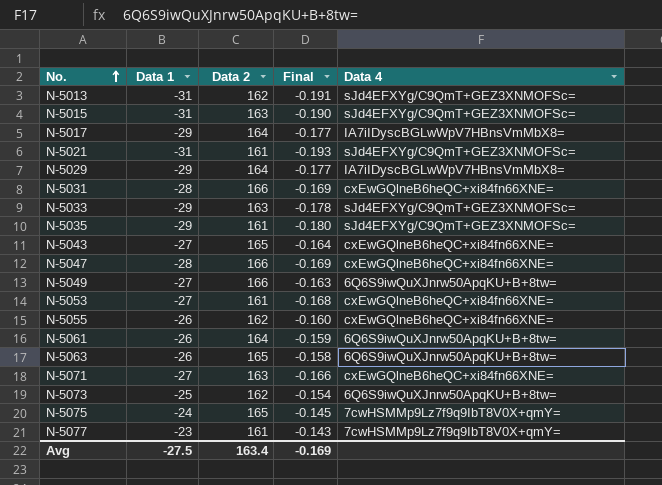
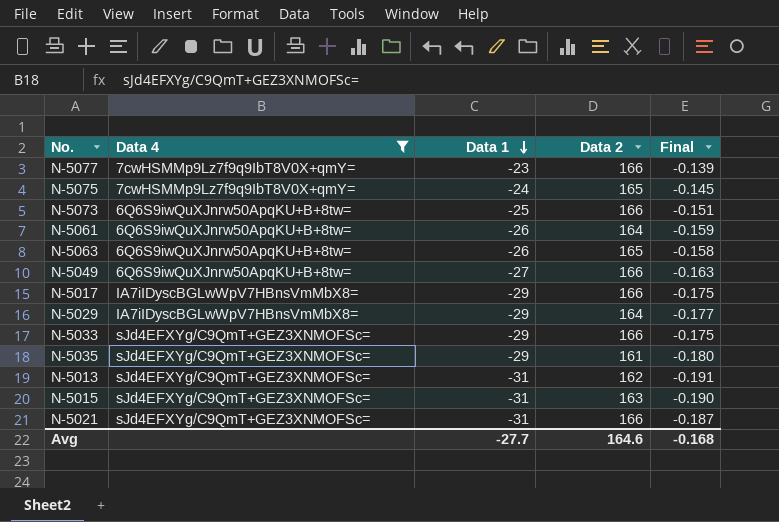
filter: none -> Data 4 != cxEwGQlneB6heQC+xi84fn66XNE=
row order: No. ascending -> Data 1 descending
column Data 4 | position: 5 -> 2
N-5077 | Data 2: 161 -> 166
N-5077 | Final: -0.143 -> -0.139
N-5073 | Data 2: 162 -> 166
N-5073 | Final: -0.154 -> -0.151
N-5017 | Data 2: 164 -> 166
N-5017 | Final: -0.177 -> -0.175
N-5033 | Data 2: 163 -> 166
N-5033 | Final: -0.178 -> -0.175
N-5021 | Data 2: 161 -> 166
N-5021 | Final: -0.193 -> -0.187
Avg | Data 1: -27.5 -> -27.7
Avg | Data 2: 163.4 -> 164.6
Avg | Final: -0.169 -> -0.168

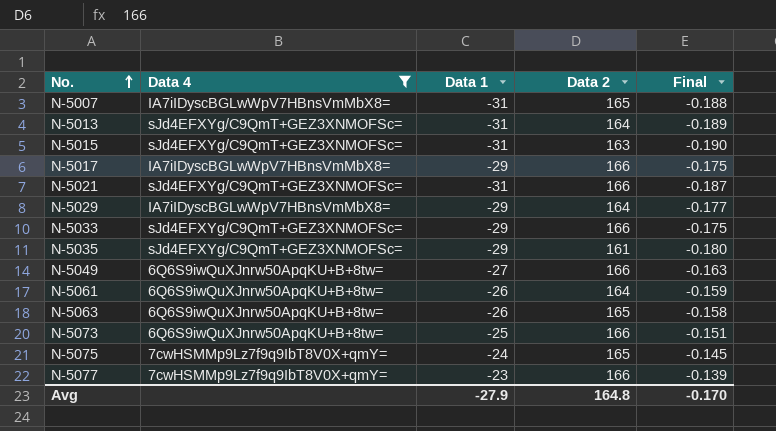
row order: Data 1 descending -> No. ascending
row N-5007: none -> IA7iIDyscBGLwWpV7HBnsVmMbX8= | -31 | 165 | -0.188
N-5013 | Data 2: 162 -> 164
N-5013 | Final: -0.191 -> -0.189
Avg | Data 1: -27.7 -> -27.9
Avg | Data 2: 164.6 -> 164.8
Avg | Final: -0.168 -> -0.170

